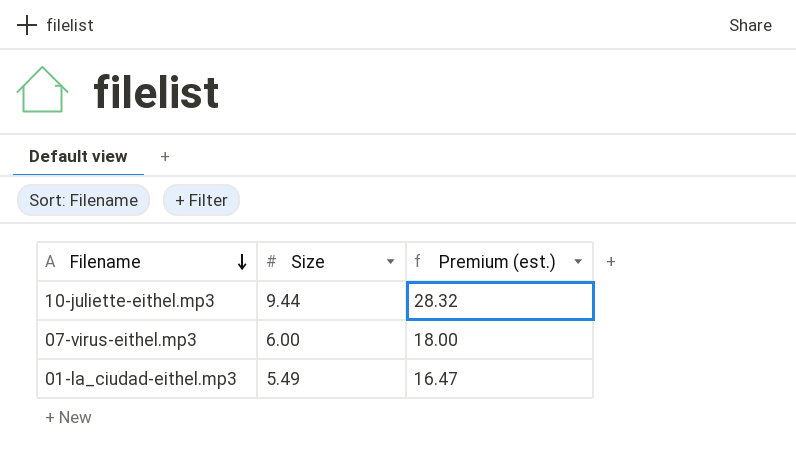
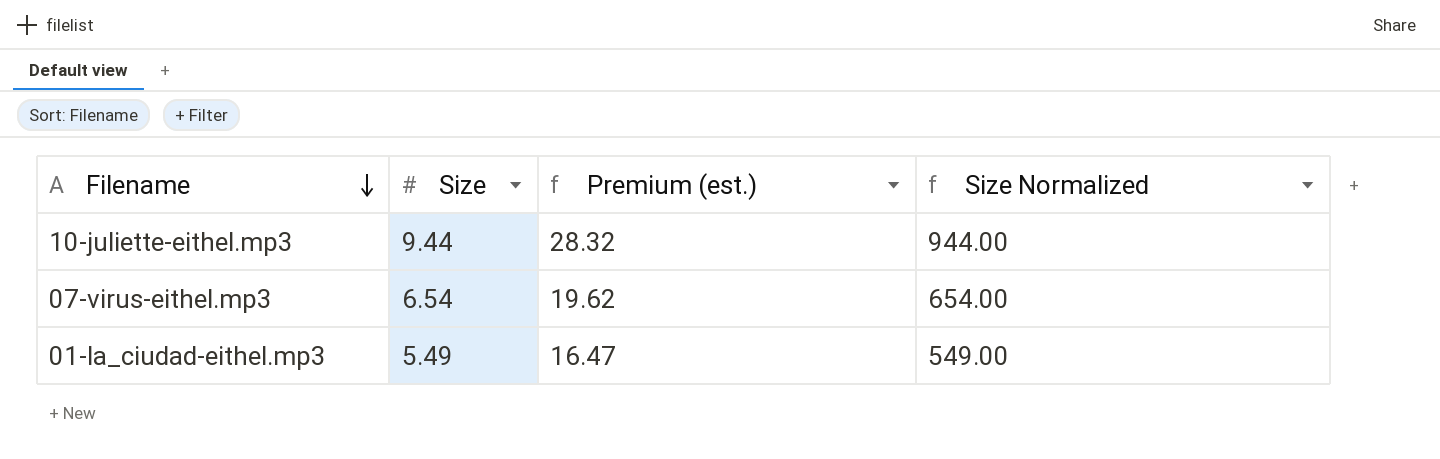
column Size Normalized | formula: none -> [Size] * 100
07-virus-eithel.mp3 | Size: 6.00 -> 6.54
07-virus-eithel.mp3 | Premium (est.): 18.00 -> 19.62

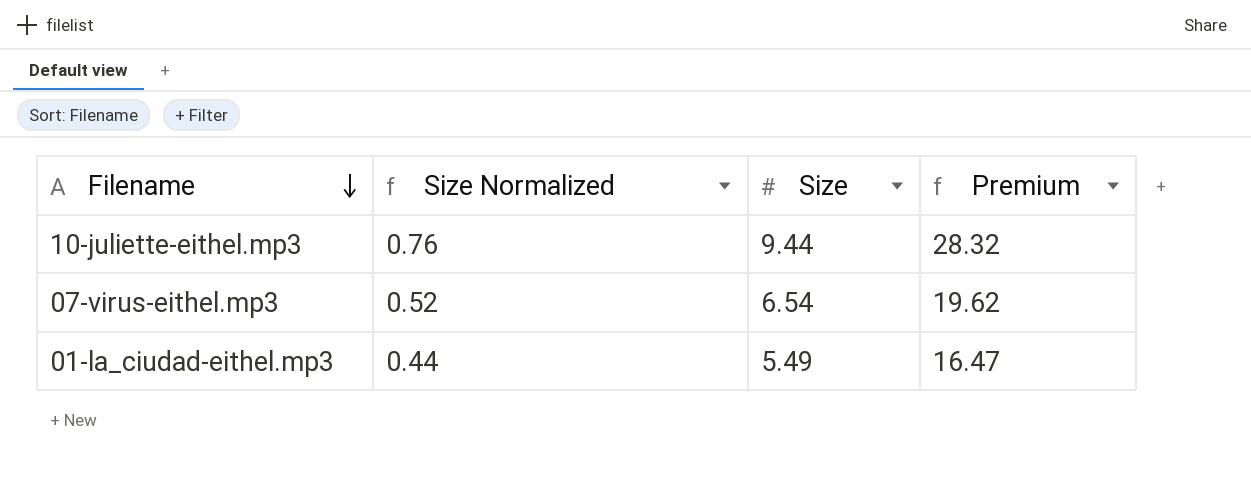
column Size Normalized | formula: [Size] * 100 -> [Size] * 0.08
column Size Normalized | position: 4 -> 2
column name: Premium (est.) -> Premium

